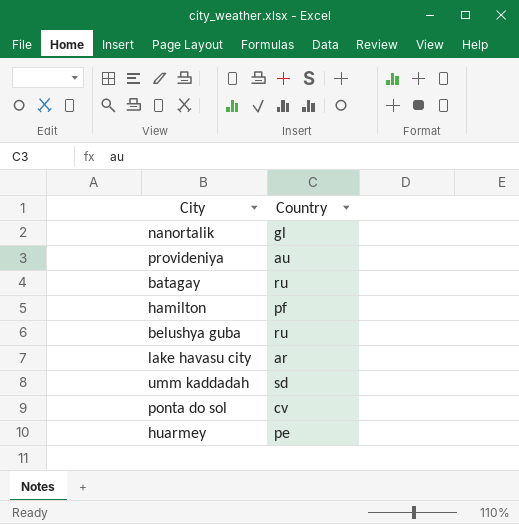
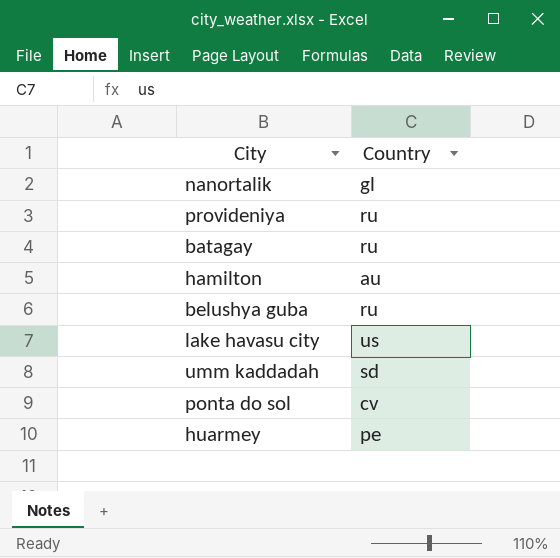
provideniya | Country: au -> ru
hamilton | Country: pf -> au
lake havasu city | Country: ar -> us

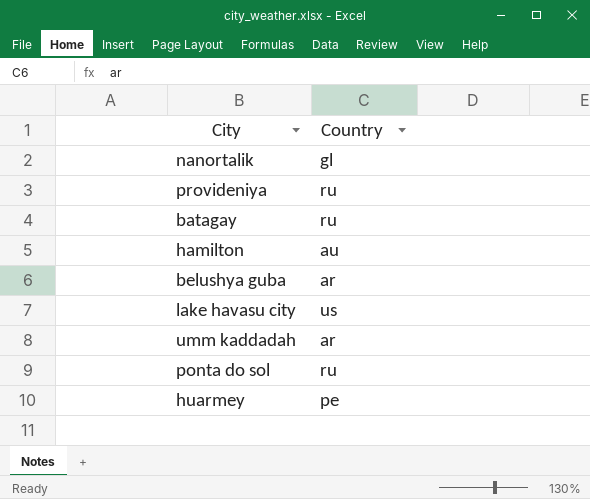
belushya guba | Country: ru -> ar
umm kaddadah | Country: sd -> ar
ponta do sol | Country: cv -> ru

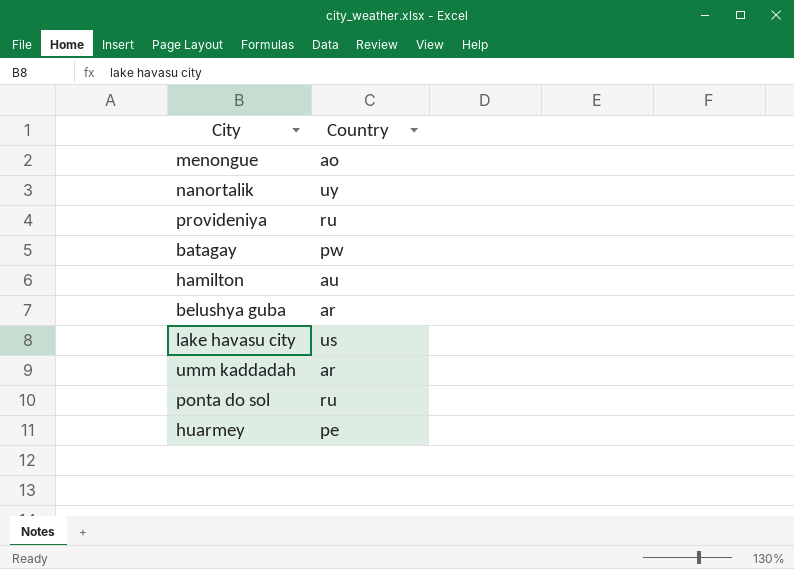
row menongue: none -> ao
nanortalik | Country: gl -> uy
batagay | Country: ru -> pw

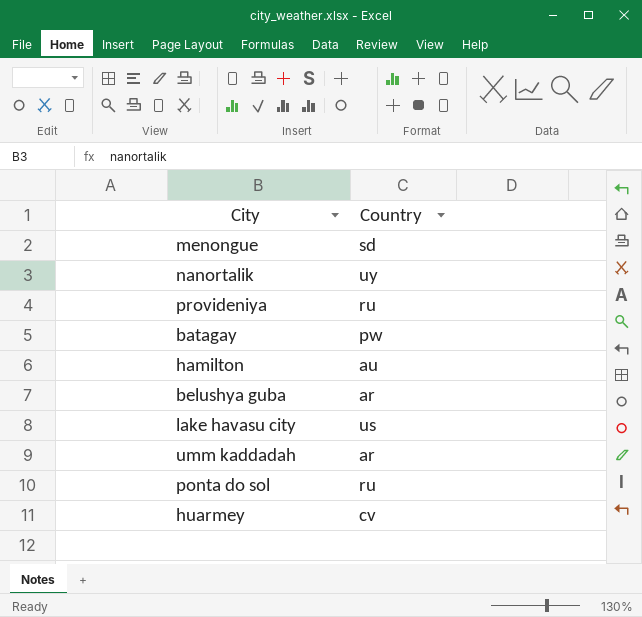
menongue | Country: ao -> sd
huarmey | Country: pe -> cv

